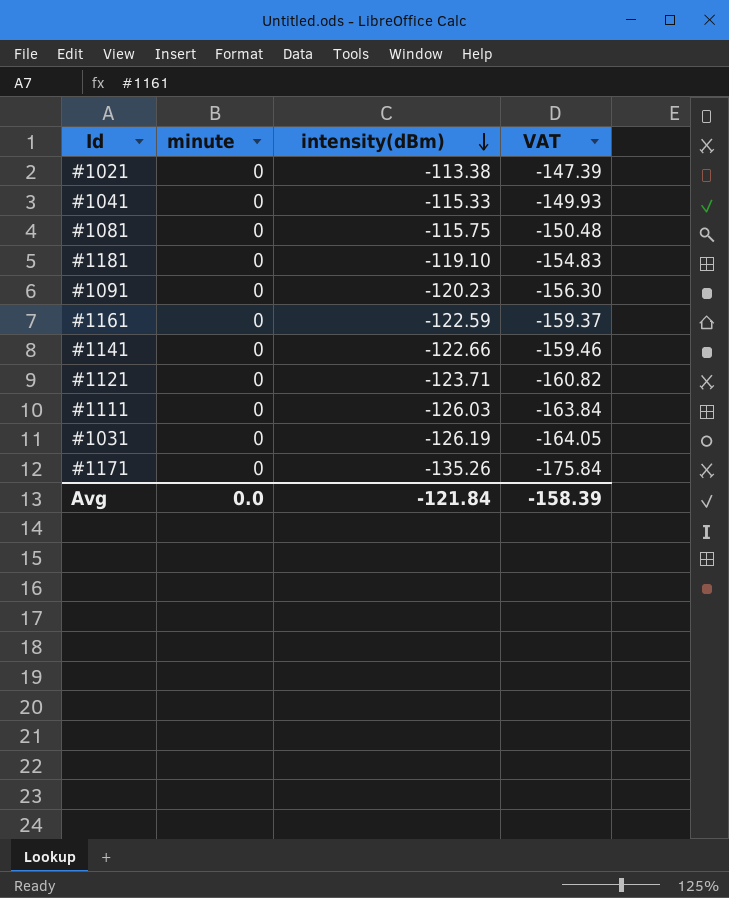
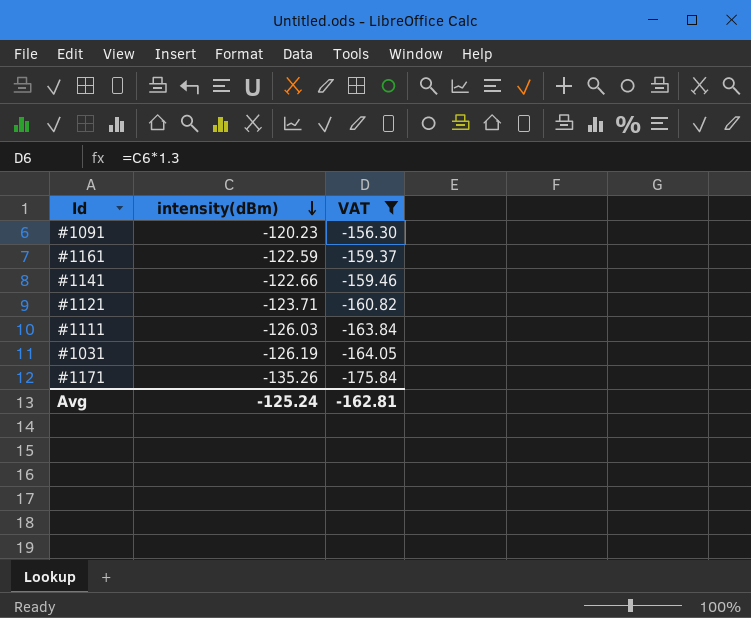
filter: none -> VAT <= -156.30
column minute | position: 2 -> none
Avg | intensity(dBm): -121.84 -> -125.24
Avg | VAT: -158.39 -> -162.81

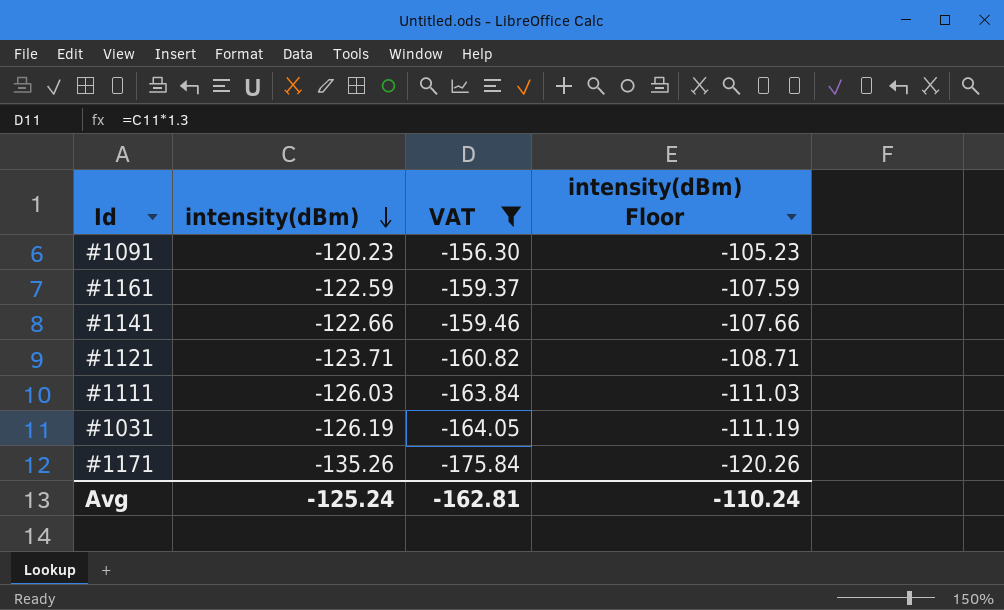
column intensity(dBm) Floor | formula: none -> [intensity(dBm)] + 15

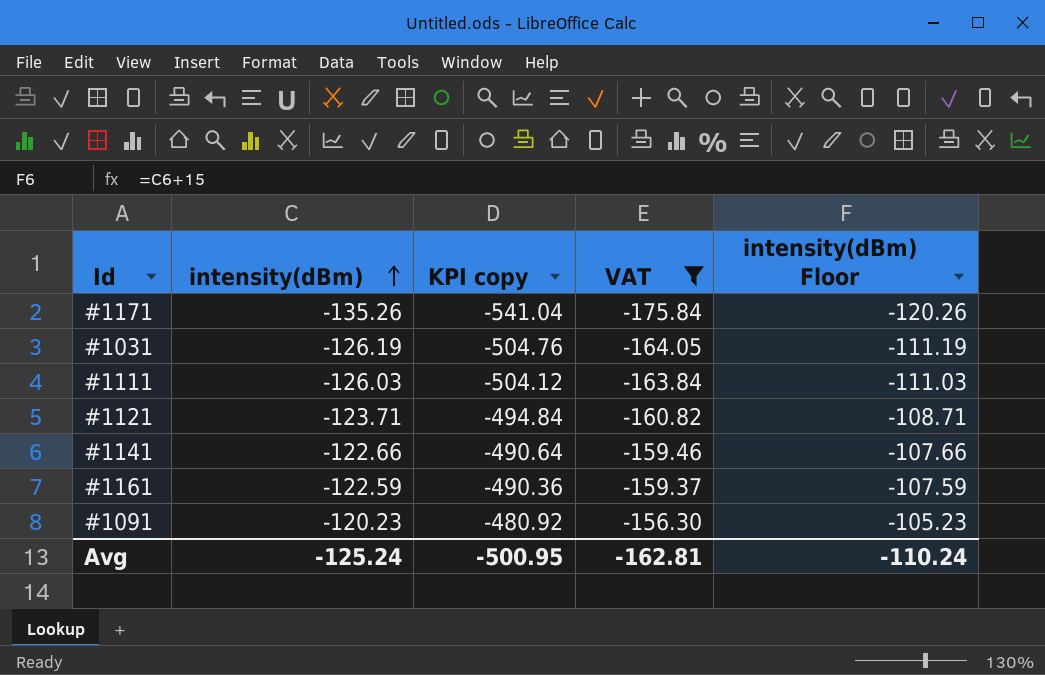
row order: intensity(dBm) descending -> intensity(dBm) ascending
column KPI copy | formula: none -> [intensity(dBm)] * 4

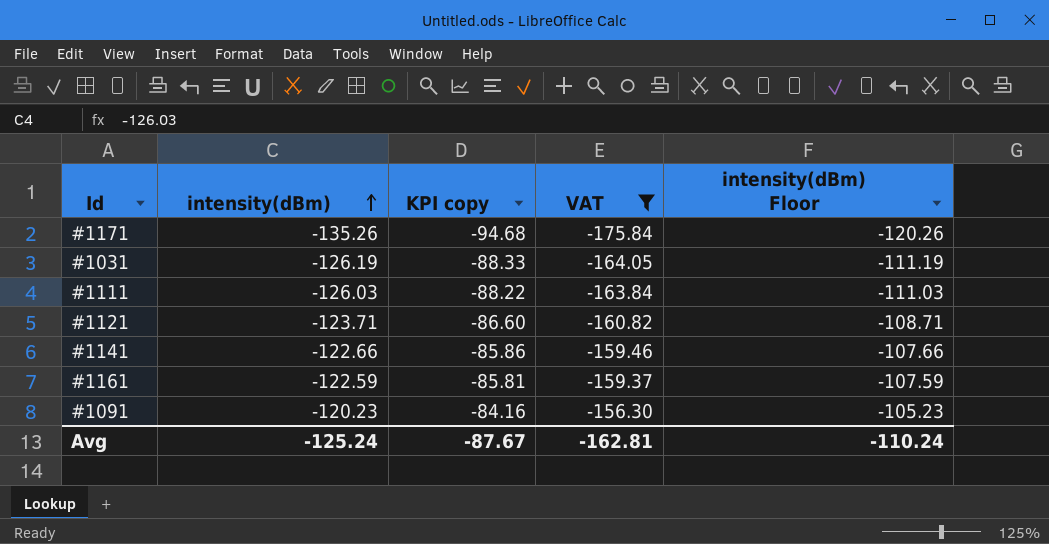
column KPI copy | formula: [intensity(dBm)] * 4 -> [intensity(dBm)] * 0.7
Avg | KPI copy: -500.95 -> -87.67

